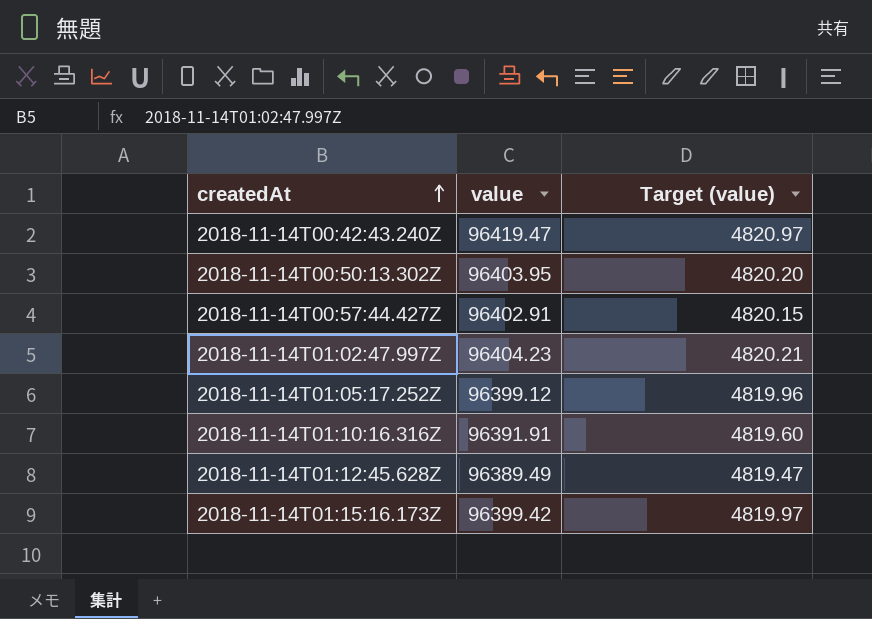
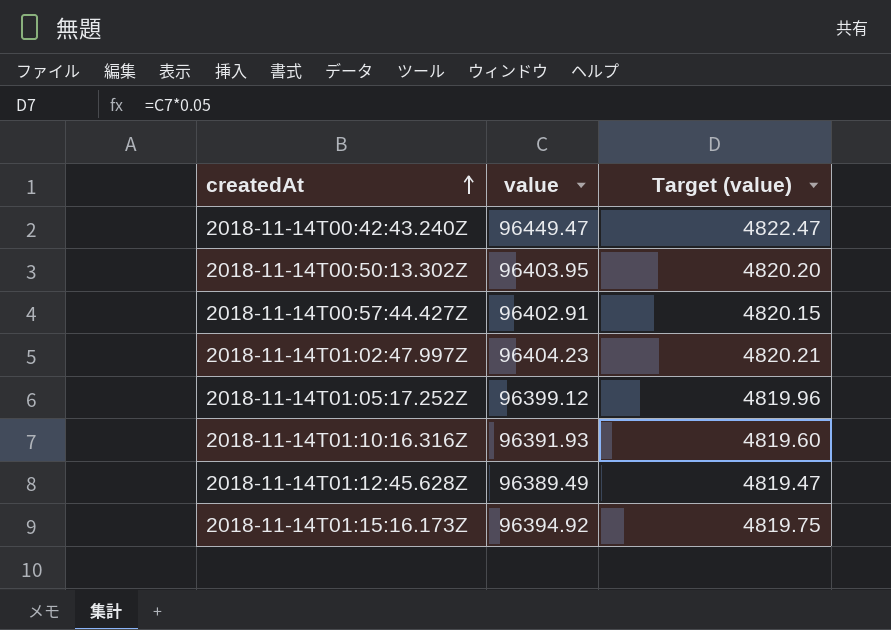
2018-11-14T00:42:43.240Z | value: 96419.47 -> 96449.47
2018-11-14T00:42:43.240Z | Target (value): 4820.97 -> 4822.47
2018-11-14T01:10:16.316Z | value: 96391.91 -> 96391.93
2018-11-14T01:15:16.173Z | value: 96399.42 -> 96394.92
2018-11-14T01:15:16.173Z | Target (value): 4819.97 -> 4819.75

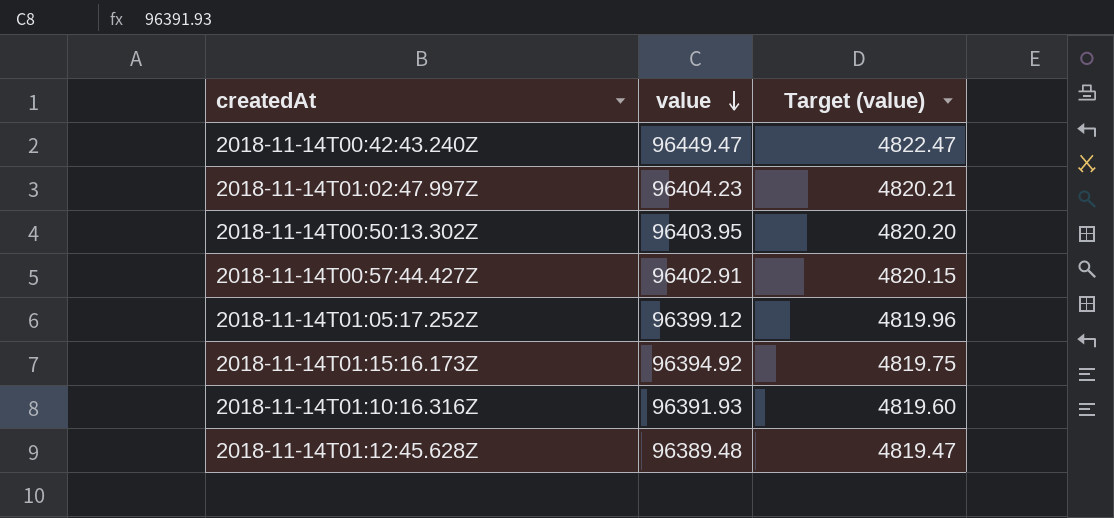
row order: createdAt ascending -> value descending
2018-11-14T01:12:45.628Z | value: 96389.49 -> 96389.48

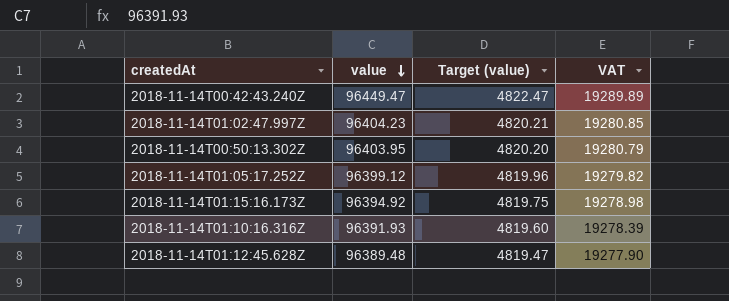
column VAT | formula: none -> [value] * 0.2
row 2018-11-14T00:57:44.427Z: 96402.91 | 4820.15 -> none

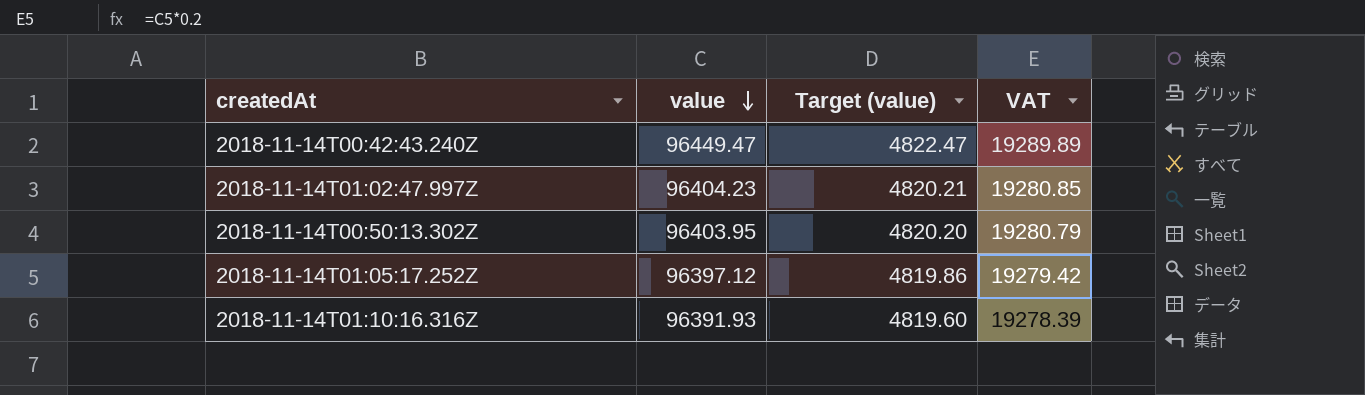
row 2018-11-14T01:15:16.173Z: 96394.92 | 4819.75 | 19278.98 -> none
row 2018-11-14T01:12:45.628Z: 96389.48 | 4819.47 | 19277.90 -> none
2018-11-14T01:05:17.252Z | value: 96399.12 -> 96397.12
2018-11-14T01:05:17.252Z | Target (value): 4819.96 -> 4819.86
2018-11-14T01:05:17.252Z | VAT: 19279.82 -> 19279.42

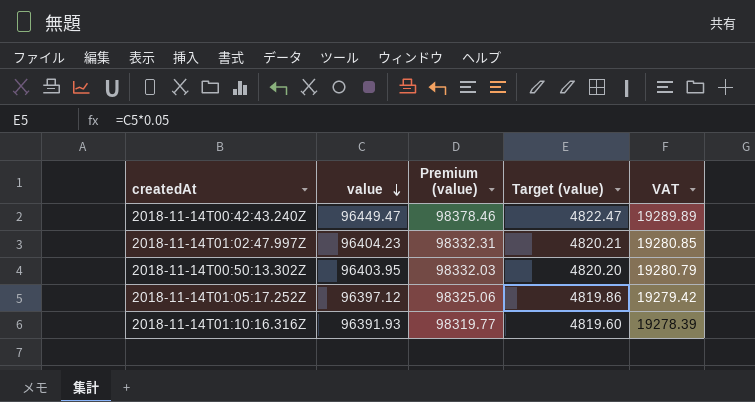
column Premium (value) | formula: none -> [value] * 1.02

